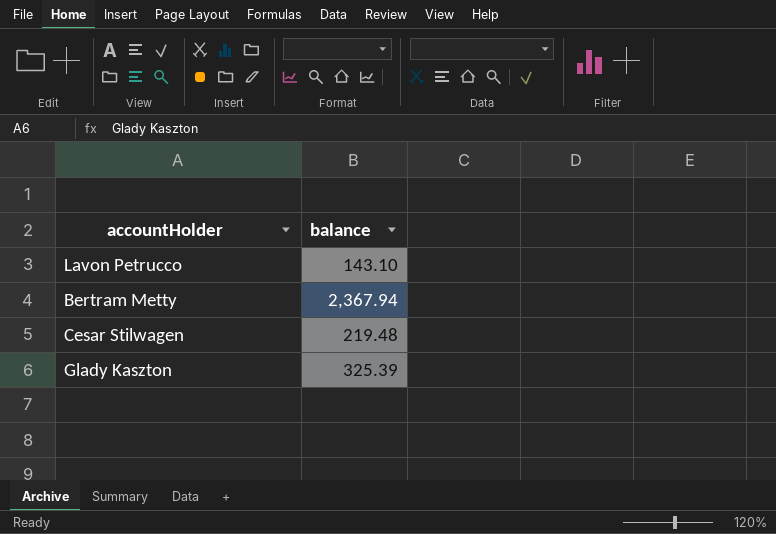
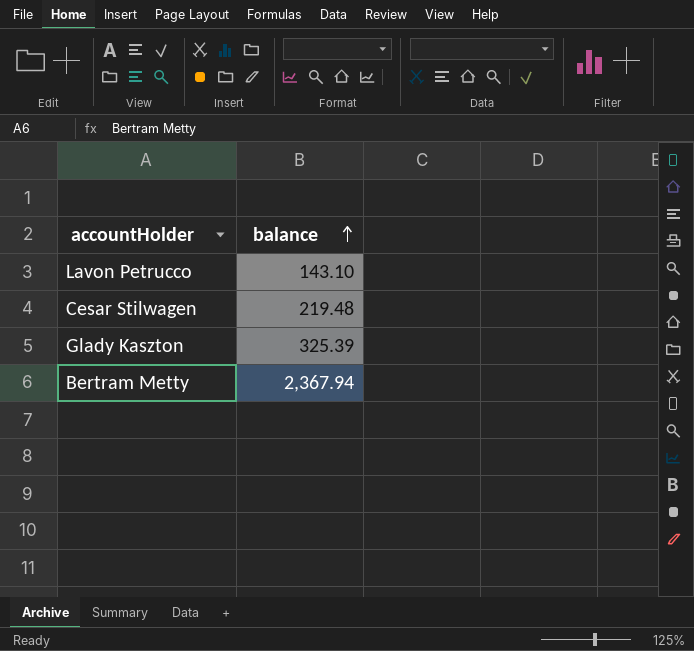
row order: none -> balance ascending

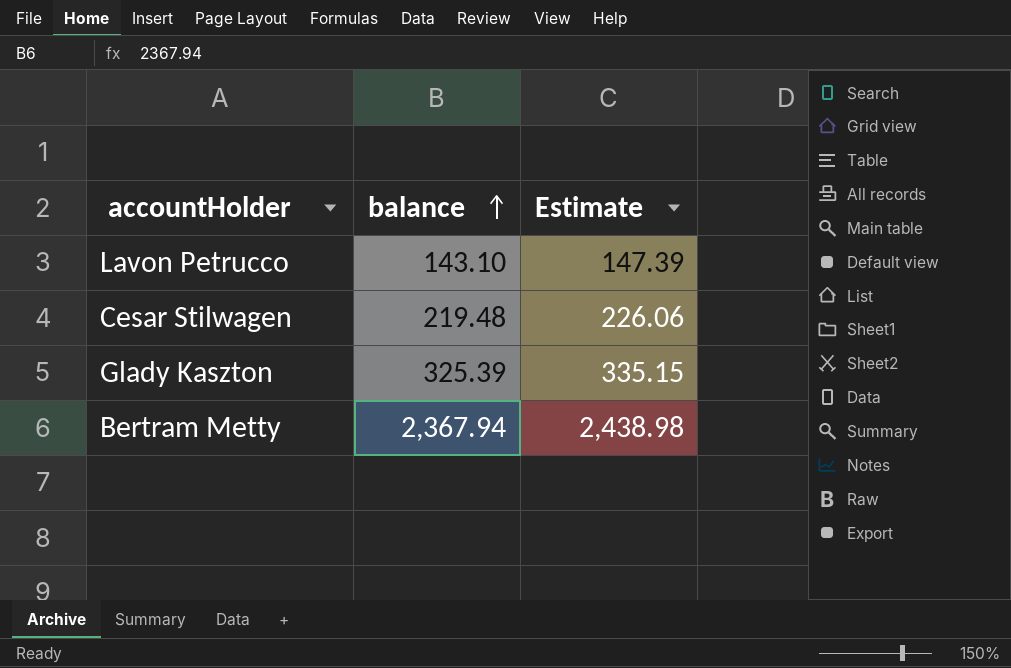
column Estimate | formula: none -> [balance] * 1.03

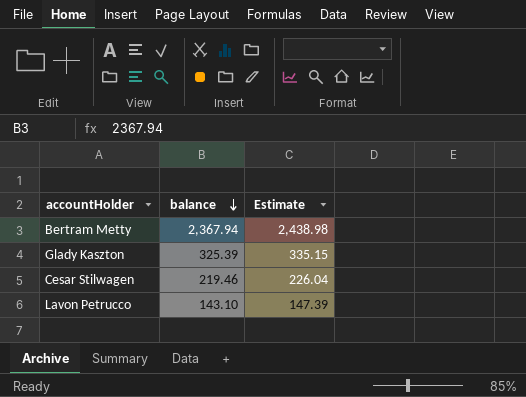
row order: balance ascending -> balance descending
Cesar Stilwagen | balance: 219.48 -> 219.46
Cesar Stilwagen | Estimate: 226.06 -> 226.04

